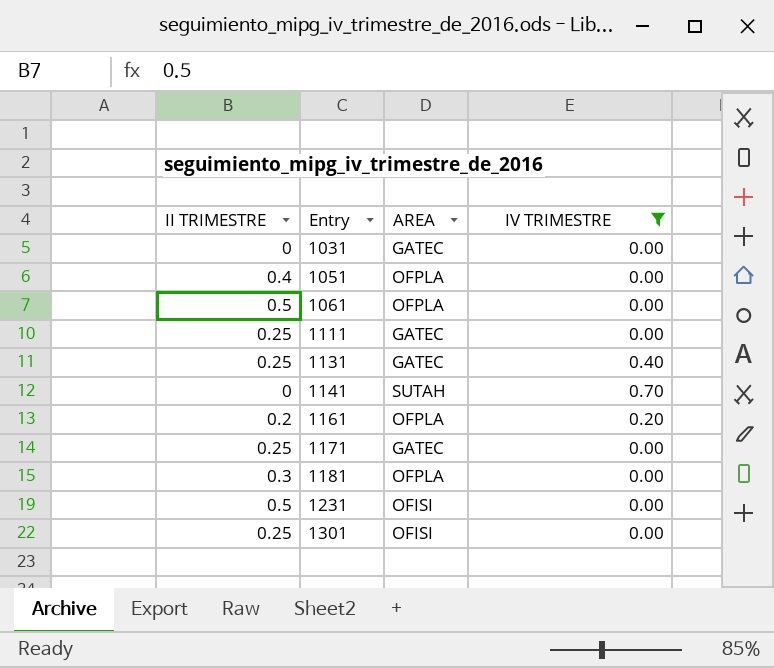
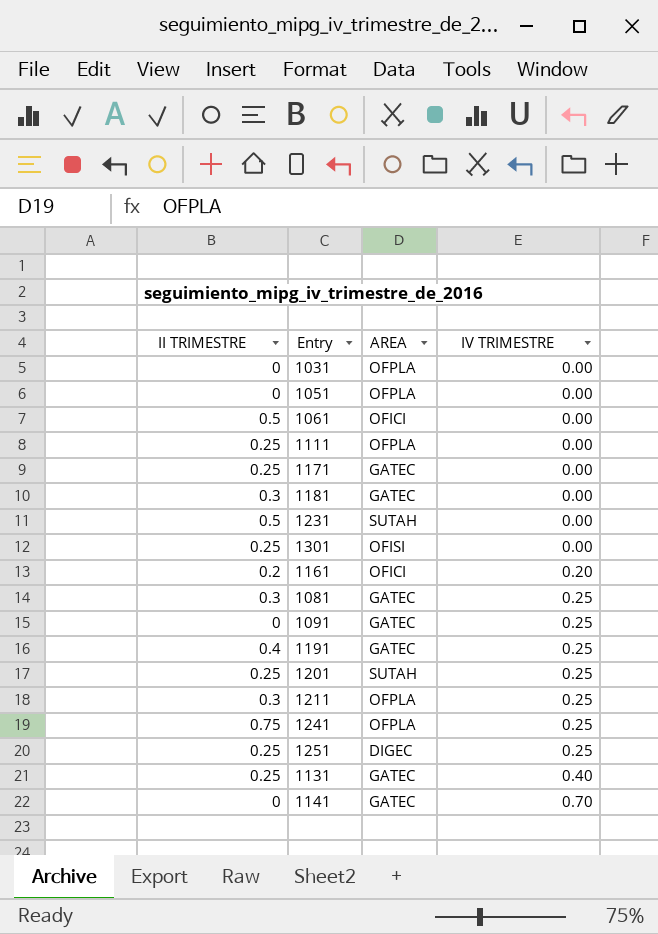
filter: IV TRIMESTRE != 0.25 -> none
row order: Entry ascending -> IV TRIMESTRE ascending
1031 | AREA: GATEC -> OFPLA
1051 | II TRIMESTRE: 0.4 -> 0
1061 | AREA: OFPLA -> OFICI
1111 | AREA: GATEC -> OFPLA
1181 | AREA: OFPLA -> GATEC
1231 | AREA: OFISI -> SUTAH
1161 | AREA: OFPLA -> OFICI
1141 | AREA: SUTAH -> GATEC

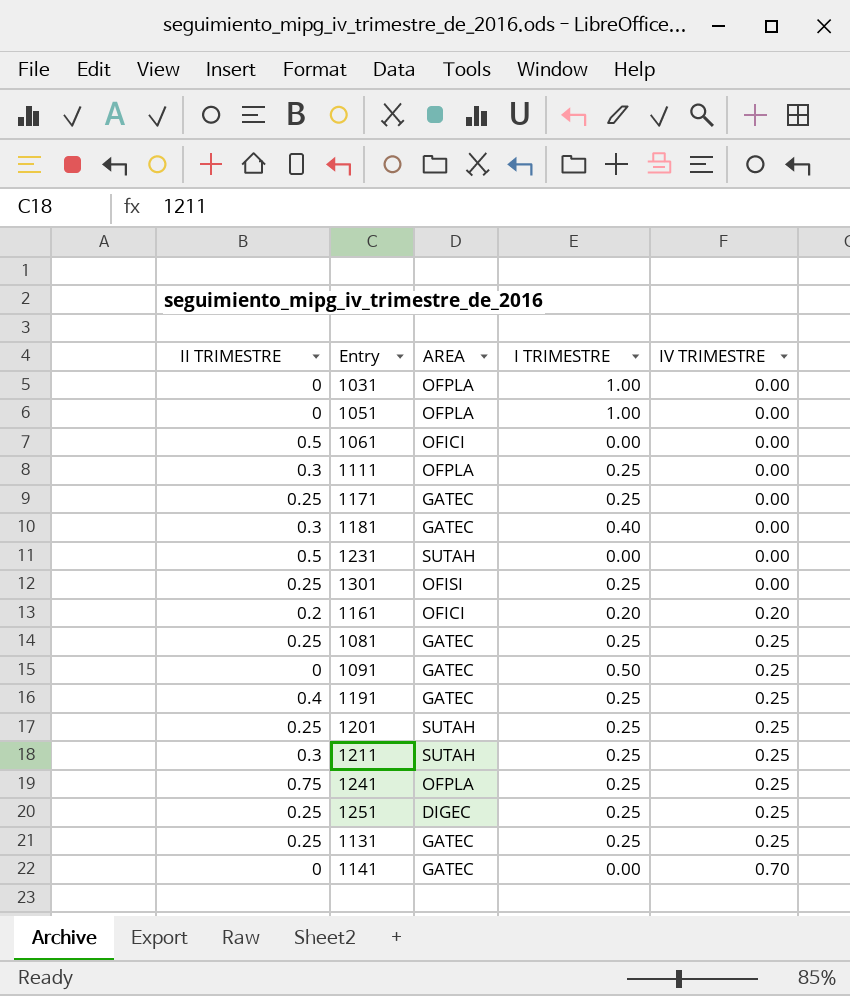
column I TRIMESTRE | position: none -> 4
1111 | II TRIMESTRE: 0.25 -> 0.3
1081 | II TRIMESTRE: 0.3 -> 0.25
1211 | AREA: OFPLA -> SUTAH
1131 | IV TRIMESTRE: 0.40 -> 0.25

